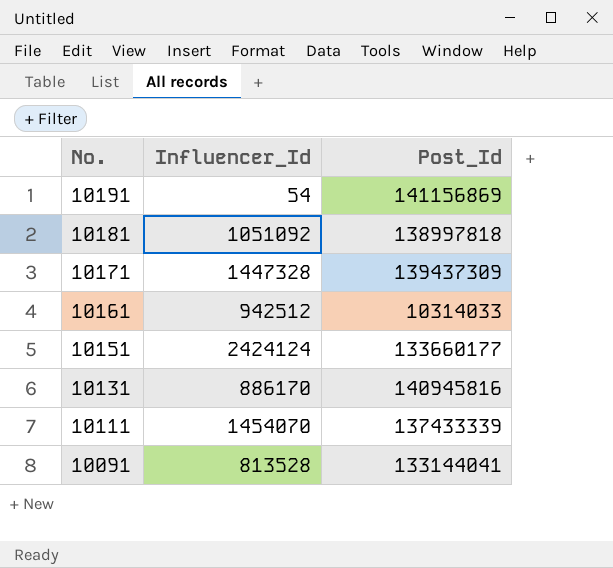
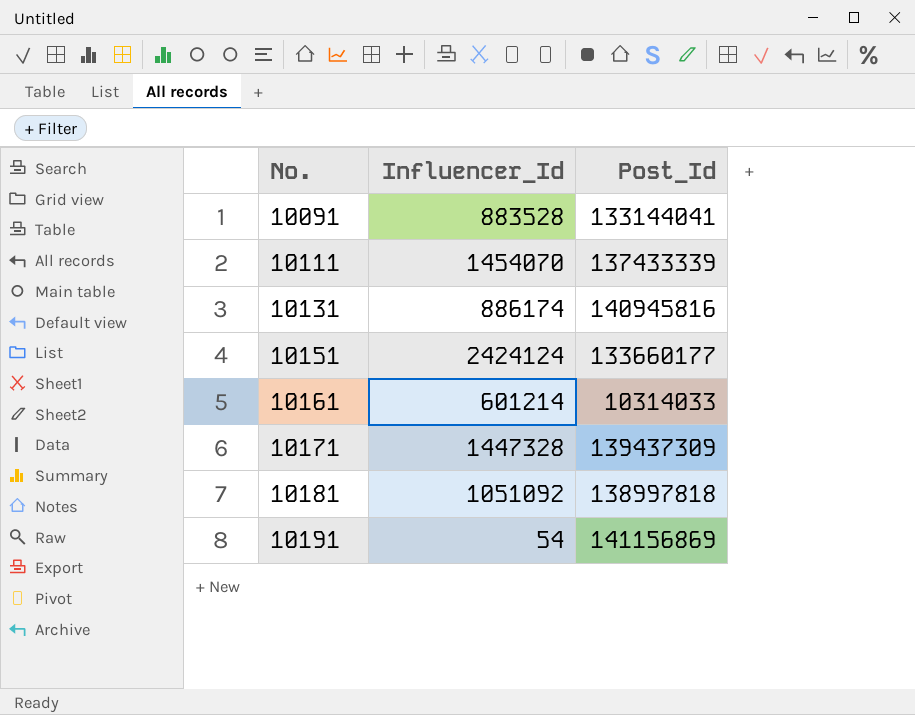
row order: No. descending -> No. ascending
10091 | Influencer_Id: 813528 -> 883528
10131 | Influencer_Id: 886170 -> 886174
10161 | Influencer_Id: 942512 -> 601214

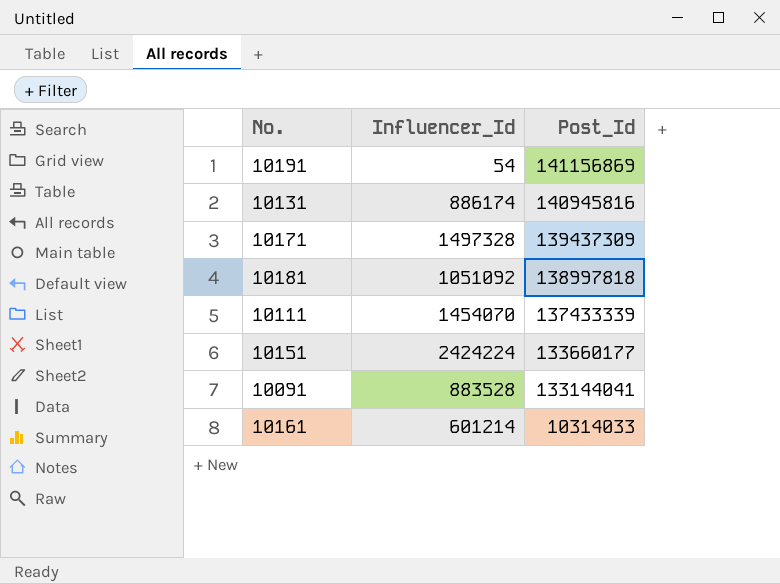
row order: No. ascending -> Post_Id descending
10171 | Influencer_Id: 1447328 -> 1497328
10151 | Influencer_Id: 2424124 -> 2424224

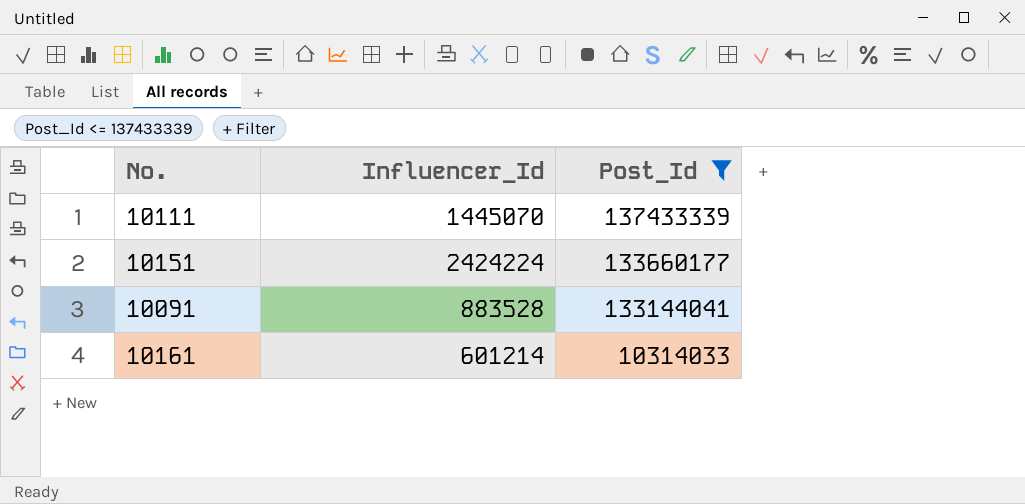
filter: none -> Post_Id <= 137433339
10111 | Influencer_Id: 1454070 -> 1445070

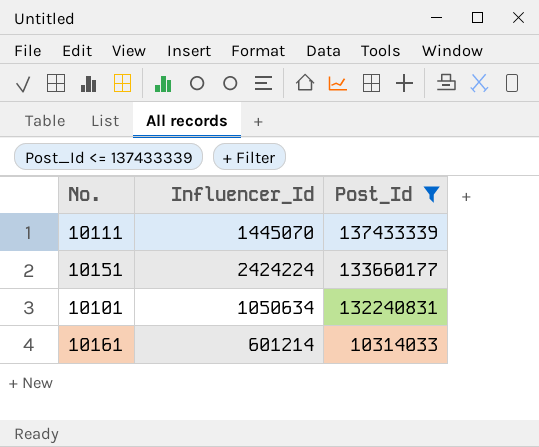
row 10091: 883528 | 133144041 -> none
row 10101: none -> 1050634 | 132240831

